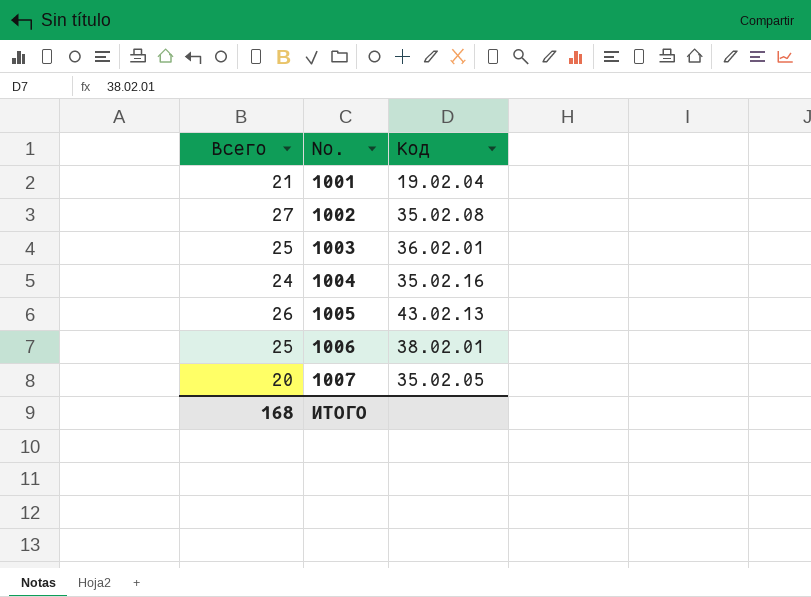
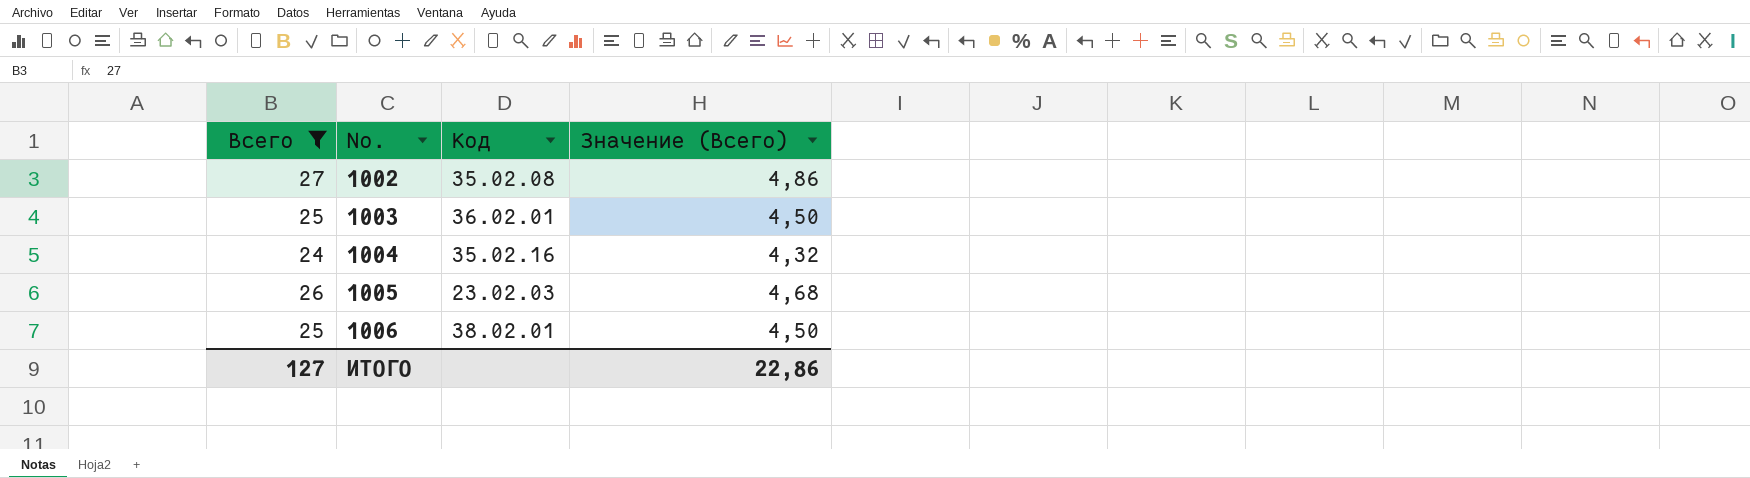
filter: none -> Всего >= 24
column Значение (Всего) | formula: none -> [Всего] * 0,18
1005 | Код: 43.02.13 -> 23.02.03
ИТОГО | Всего: 168 -> 127

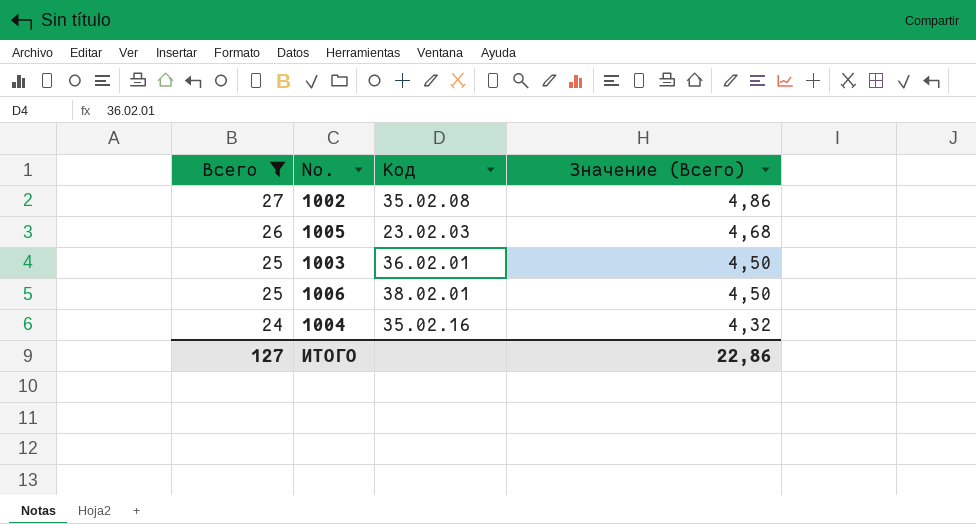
row order: No. ascending -> Всего descending

